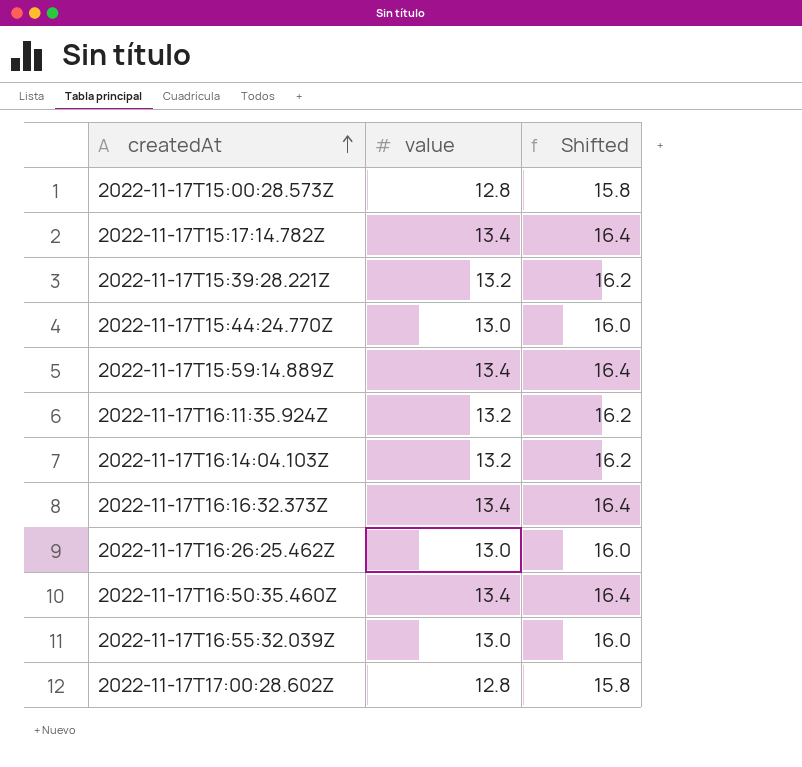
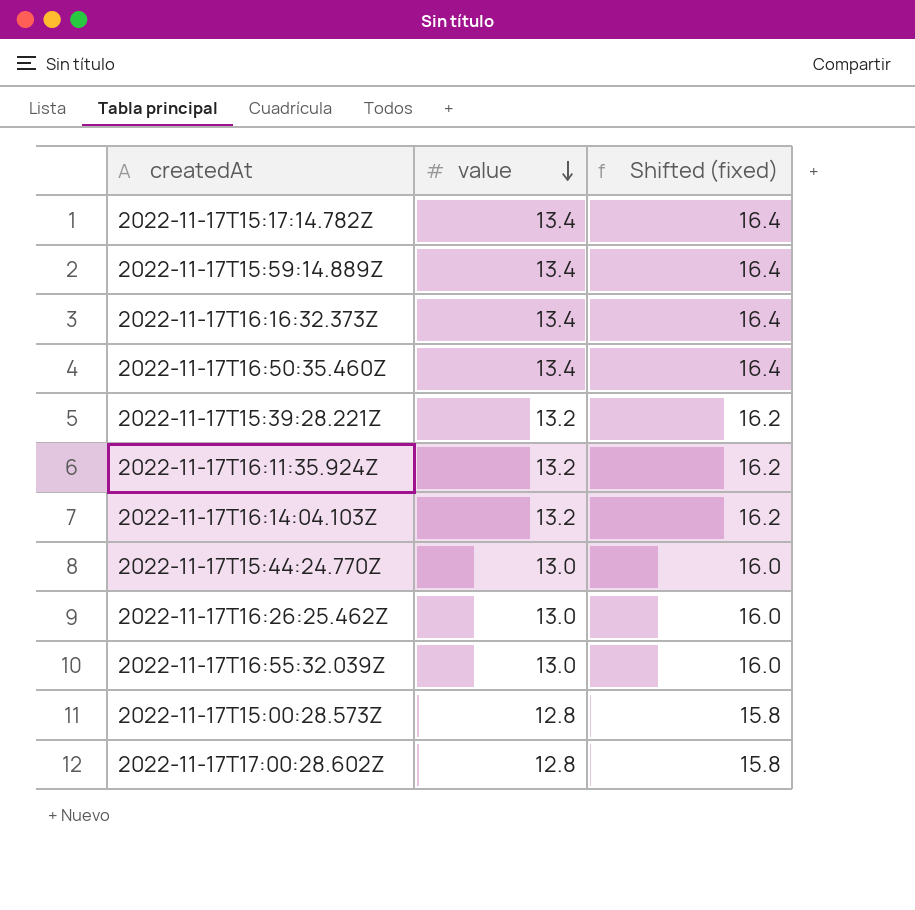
row order: createdAt ascending -> value descending
column name: Shifted -> Shifted (fixed)

